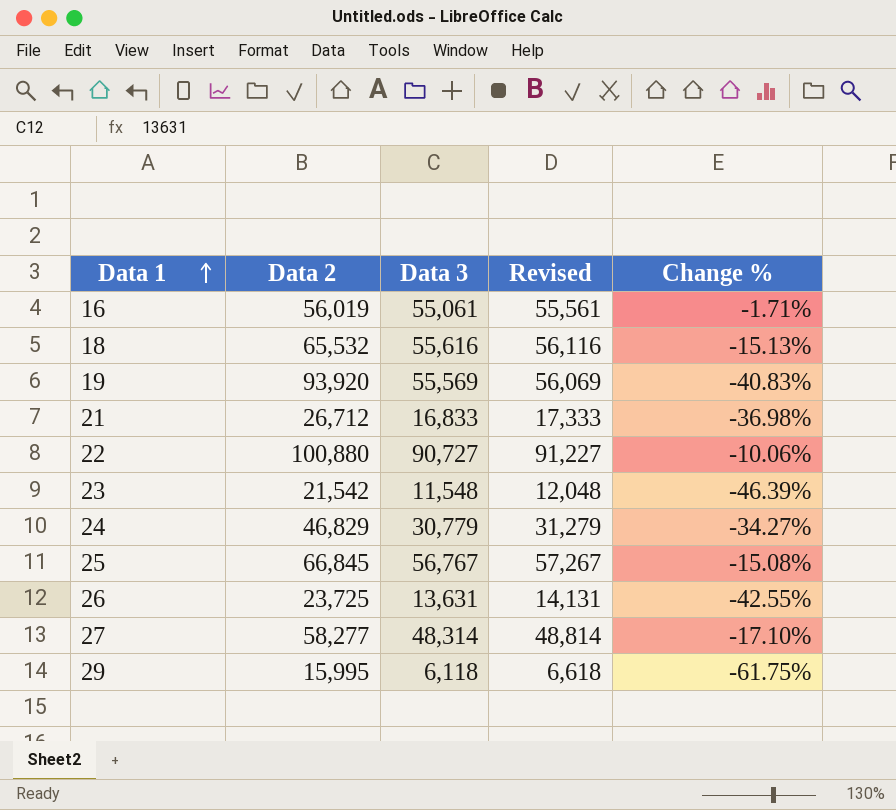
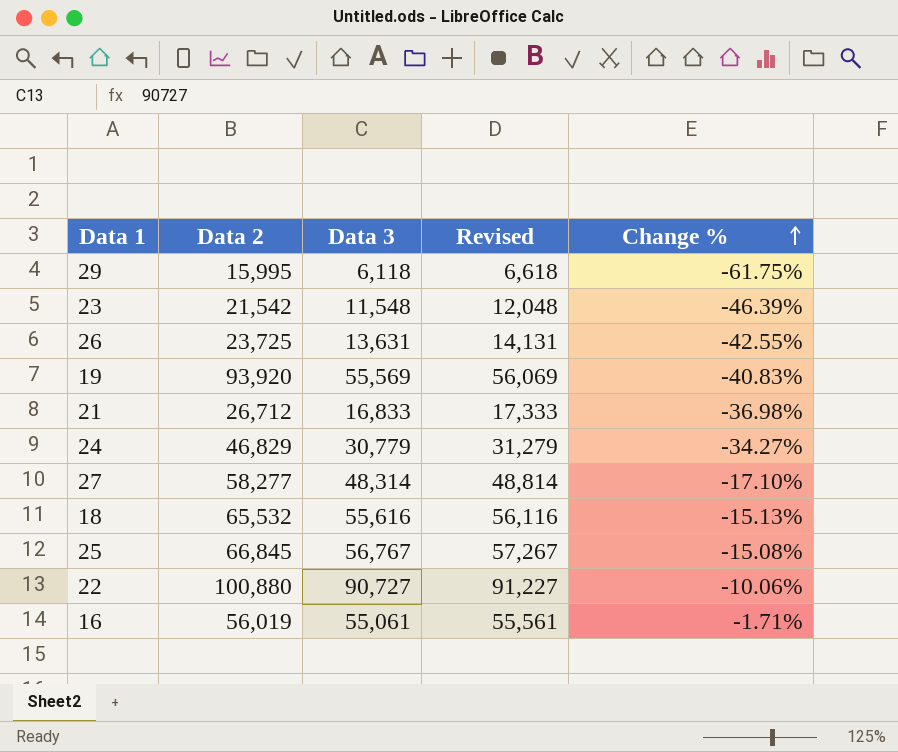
row order: Data 1 ascending -> Change % ascending

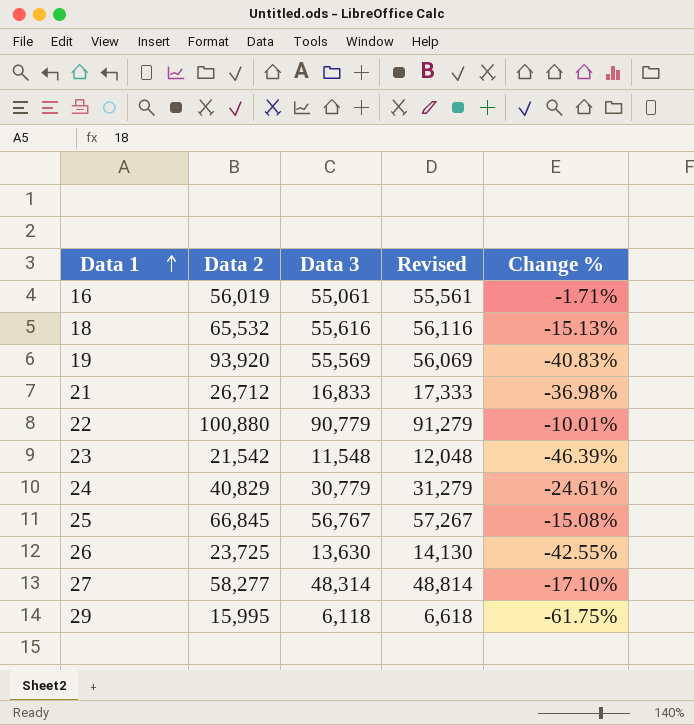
row order: Change % ascending -> Data 1 ascending
22 | Data 3: 90,727 -> 90,779
22 | Revised: 91,227 -> 91,279
22 | Change %: -10.06% -> -10.01%
24 | Data 2: 46,829 -> 40,829
24 | Change %: -34.27% -> -24.61%
26 | Data 3: 13,631 -> 13,630
26 | Revised: 14,131 -> 14,130

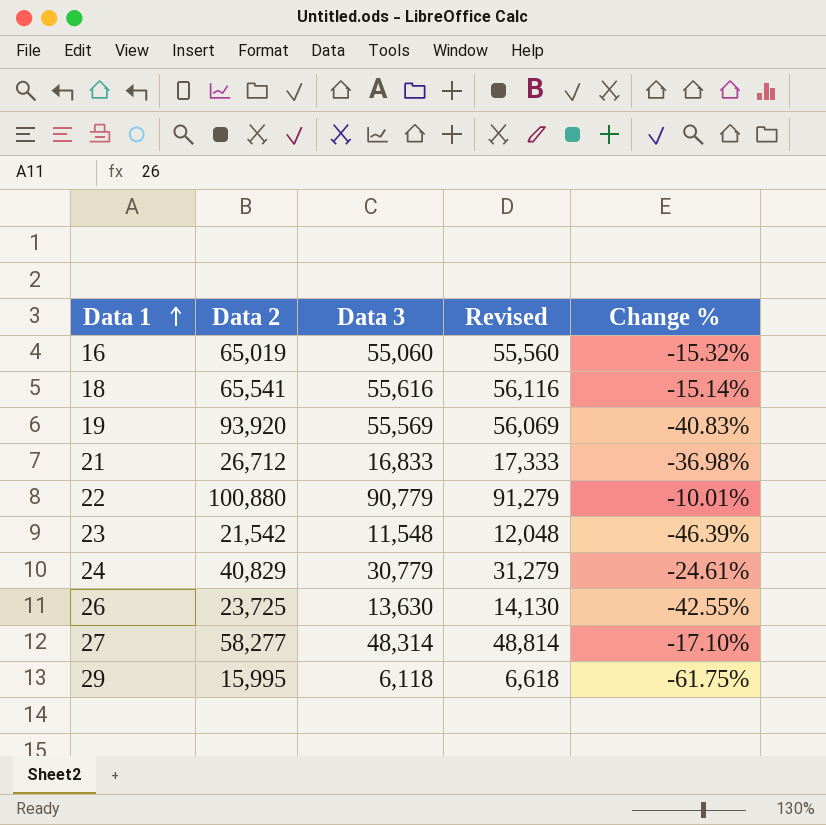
row 25: 66,845 | 56,767 | 57,267 | -15.08% -> none
16 | Data 2: 56,019 -> 65,019
16 | Data 3: 55,061 -> 55,060
16 | Revised: 55,561 -> 55,560
16 | Change %: -1.71% -> -15.32%
18 | Data 2: 65,532 -> 65,541
18 | Change %: -15.13% -> -15.14%

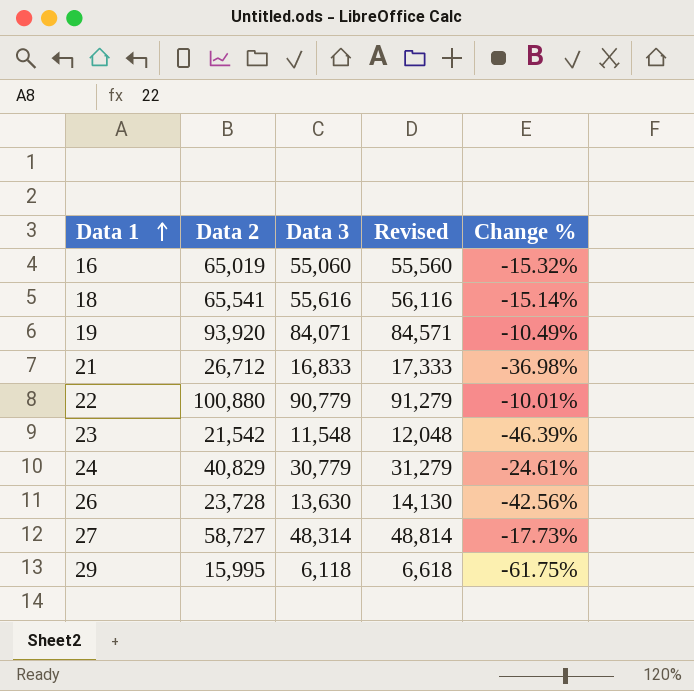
19 | Data 3: 55,569 -> 84,071
19 | Revised: 56,069 -> 84,571
19 | Change %: -40.83% -> -10.49%
26 | Data 2: 23,725 -> 23,728
26 | Change %: -42.55% -> -42.56%
27 | Data 2: 58,277 -> 58,727
27 | Change %: -17.10% -> -17.73%

